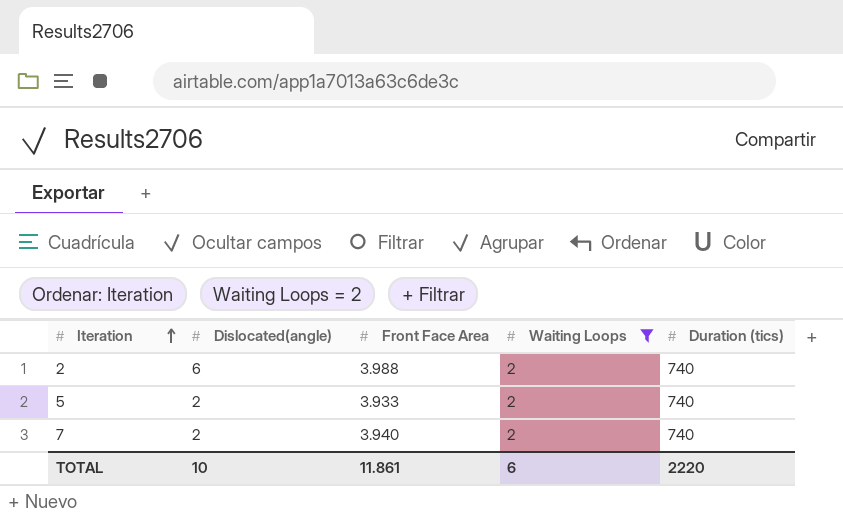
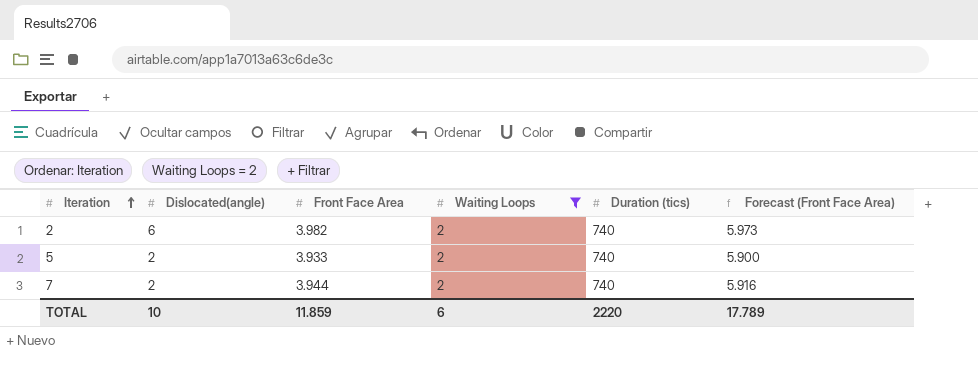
column Forecast (Front Face Area) | formula: none -> [Front Face Area] * 1.5
2 | Front Face Area: 3.988 -> 3.982
7 | Front Face Area: 3.940 -> 3.944
TOTAL | Front Face Area: 11.861 -> 11.859

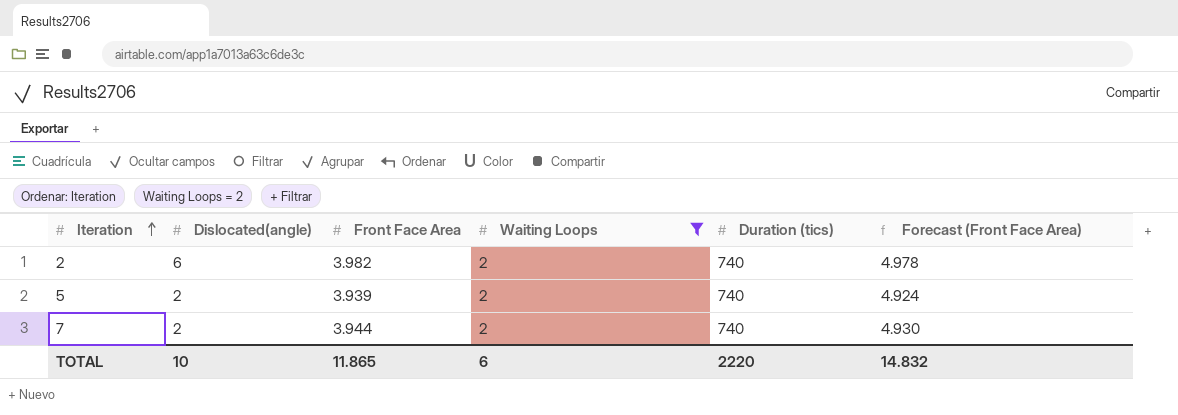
column Forecast (Front Face Area) | formula: [Front Face Area] * 1.5 -> [Front Face Area] * 1.25
5 | Front Face Area: 3.933 -> 3.939
TOTAL | Front Face Area: 11.859 -> 11.865
TOTAL | Forecast (Front Face Area): 17.789 -> 14.832

